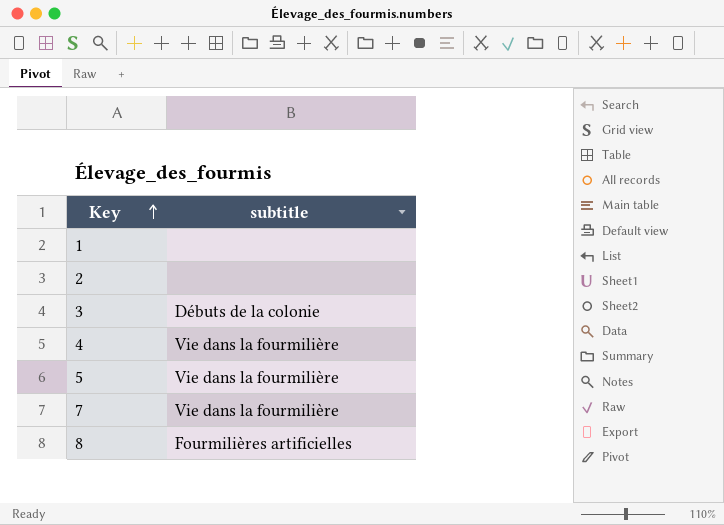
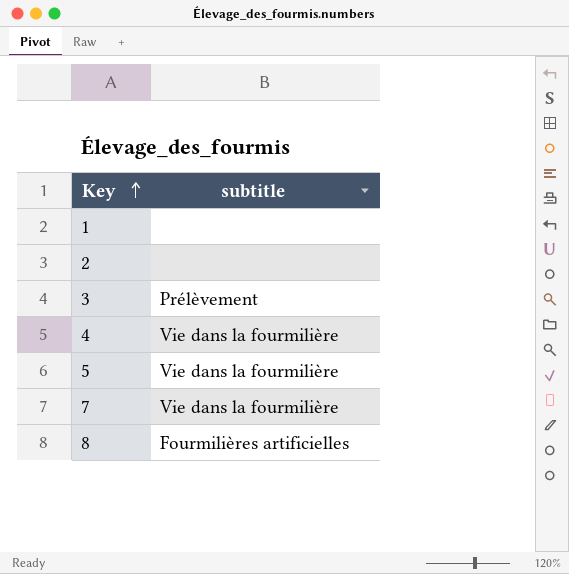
3 | subtitle: Débuts de la colonie -> Prélèvement

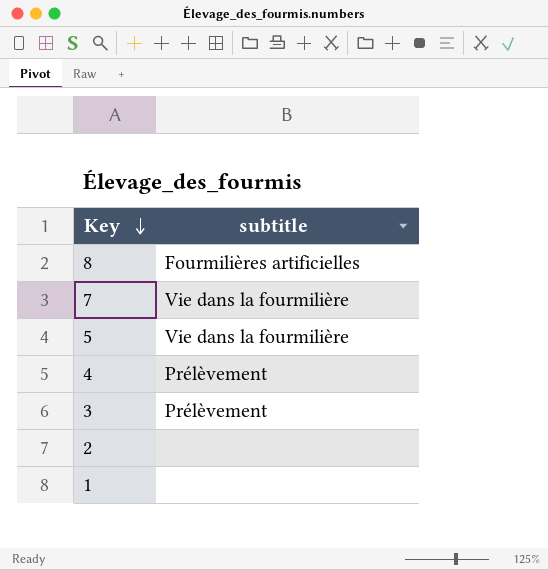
row order: Key ascending -> Key descending
4 | subtitle: Vie dans la fourmilière -> Prélèvement

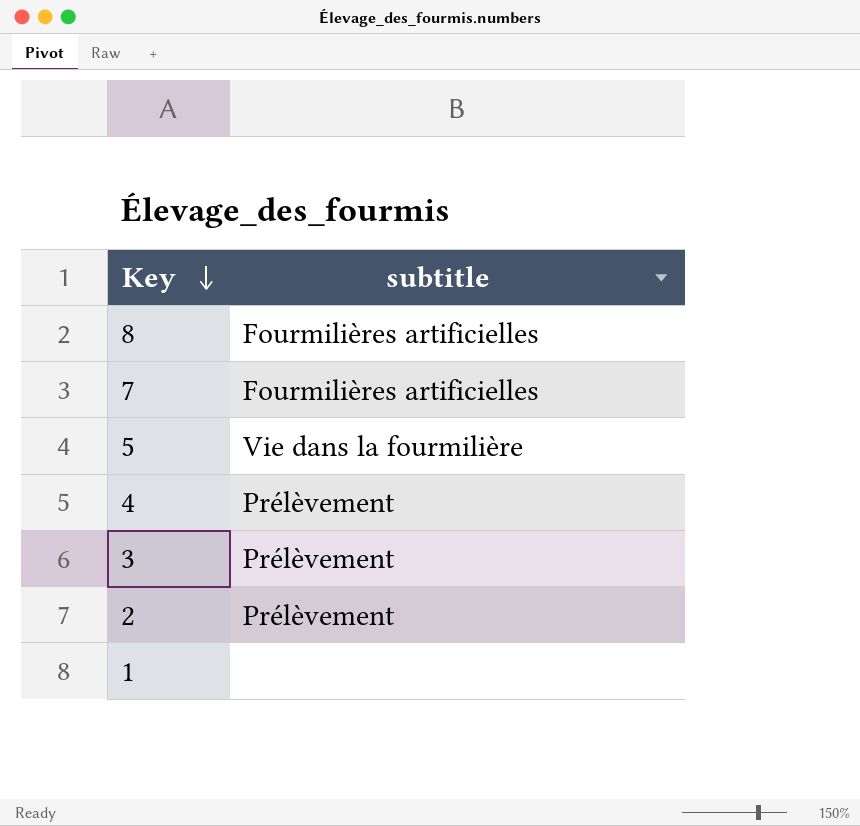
7 | subtitle: Vie dans la fourmilière -> Fourmilières artificielles
2 | subtitle: none -> Prélèvement

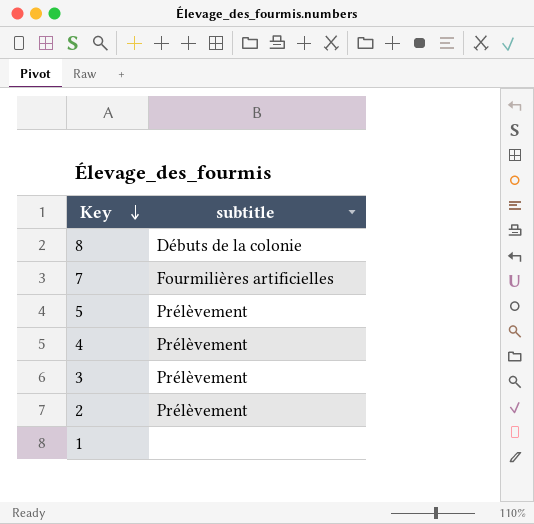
8 | subtitle: Fourmilières artificielles -> Débuts de la colonie
5 | subtitle: Vie dans la fourmilière -> Prélèvement

